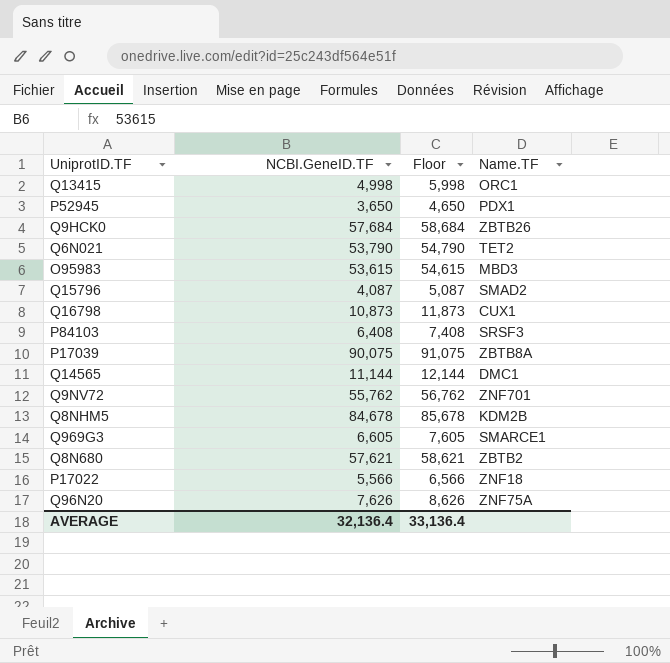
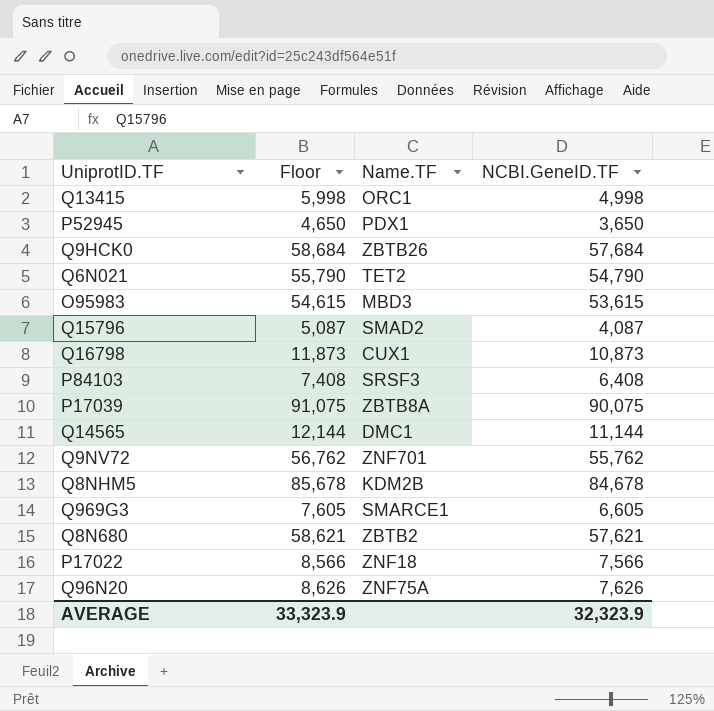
column NCBI.GeneID.TF | position: 2 -> 4
Q6N021 | Floor: 54,790 -> 55,790
Q6N021 | NCBI.GeneID.TF: 53,790 -> 54,790
P17022 | Floor: 6,566 -> 8,566
P17022 | NCBI.GeneID.TF: 5,566 -> 7,566
AVERAGE | Floor: 33,136.4 -> 33,323.9
AVERAGE | NCBI.GeneID.TF: 32,136.4 -> 32,323.9

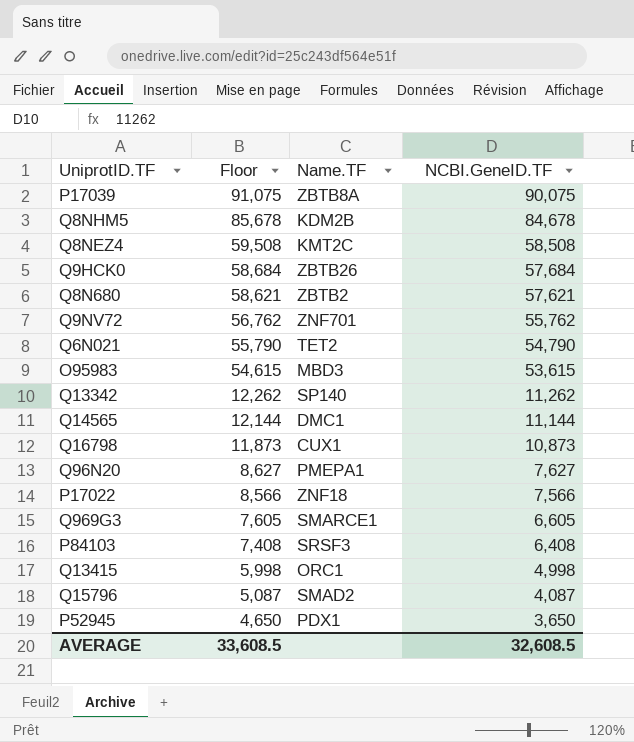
row order: none -> Floor descending
row Q8NEZ4: none -> 59,508 | KMT2C | 58,508
row Q13342: none -> 12,262 | SP140 | 11,262
Q96N20 | Floor: 8,626 -> 8,627
Q96N20 | Name.TF: ZNF75A -> PMEPA1
Q96N20 | NCBI.GeneID.TF: 7,626 -> 7,627
AVERAGE | Floor: 33,323.9 -> 33,608.5
AVERAGE | NCBI.GeneID.TF: 32,323.9 -> 32,608.5

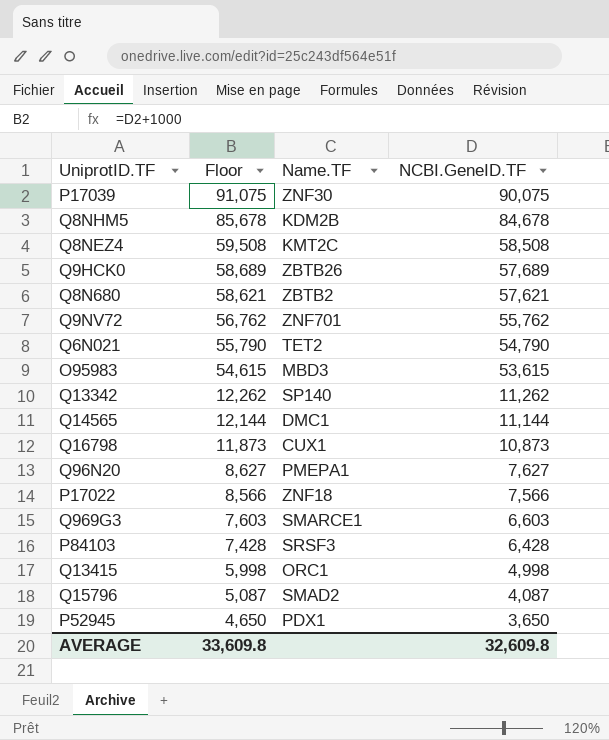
P17039 | Name.TF: ZBTB8A -> ZNF30
Q9HCK0 | Floor: 58,684 -> 58,689
Q9HCK0 | NCBI.GeneID.TF: 57,684 -> 57,689
Q969G3 | Floor: 7,605 -> 7,603
Q969G3 | NCBI.GeneID.TF: 6,605 -> 6,603
P84103 | Floor: 7,408 -> 7,428
P84103 | NCBI.GeneID.TF: 6,408 -> 6,428
AVERAGE | Floor: 33,608.5 -> 33,609.8
AVERAGE | NCBI.GeneID.TF: 32,608.5 -> 32,609.8

